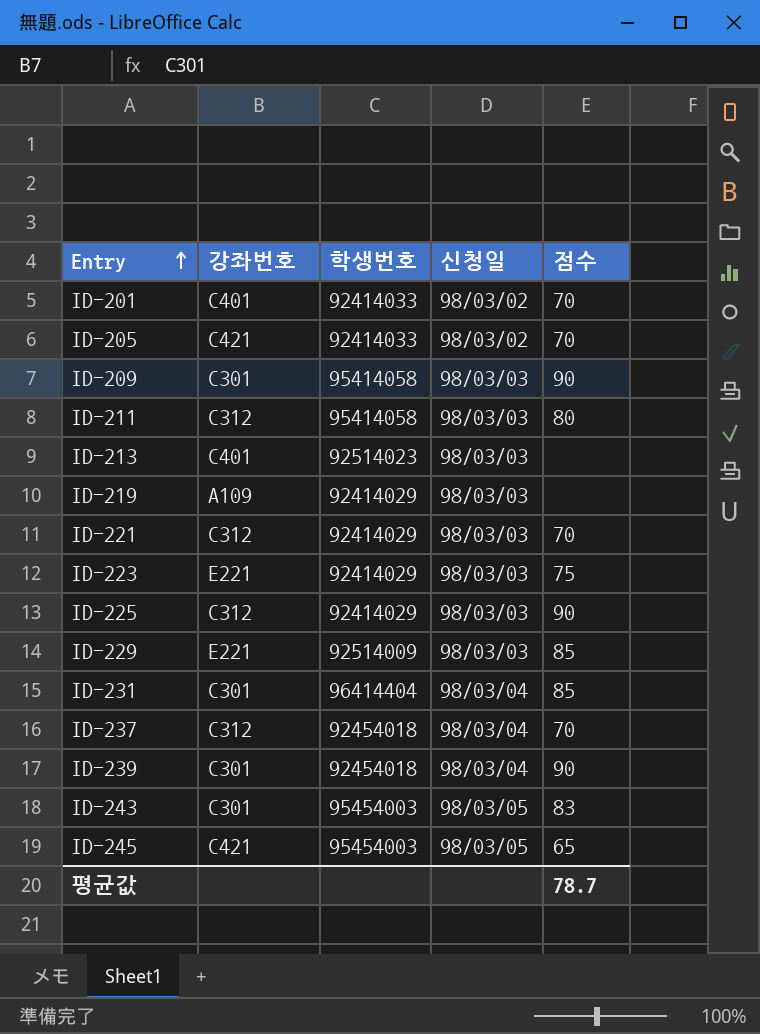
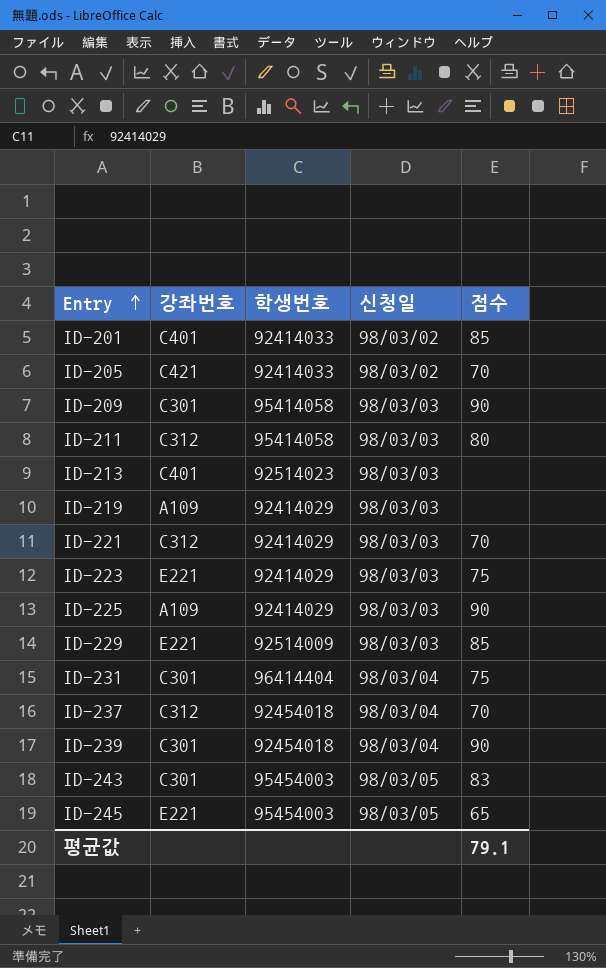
ID-201 | 점수: 70 -> 85
ID-225 | 강좌번호: C312 -> A109
ID-231 | 점수: 85 -> 75
ID-245 | 강좌번호: C421 -> E221
평균값 | 점수: 78.7 -> 79.1

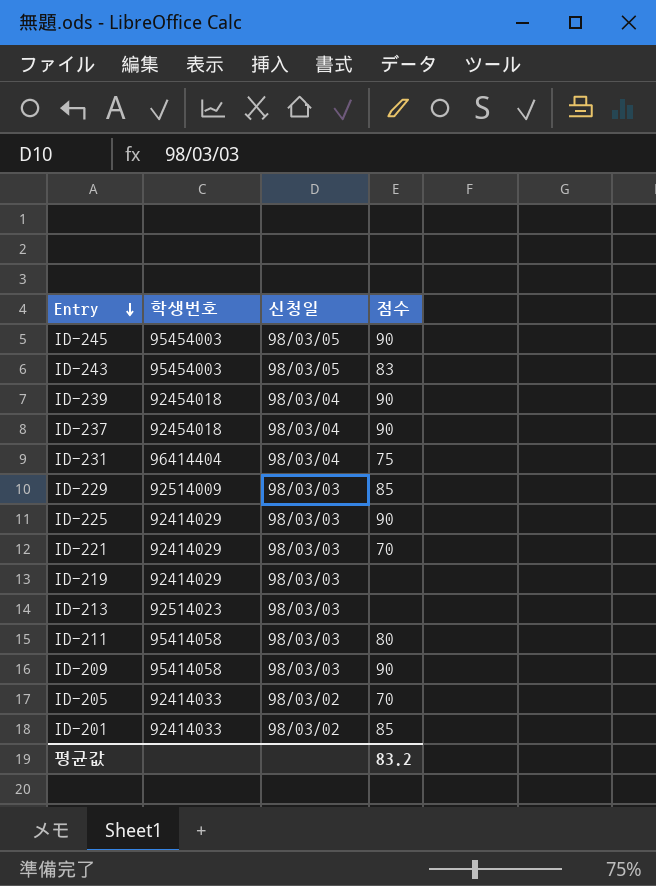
row order: Entry ascending -> Entry descending
column 강좌번호 | position: 2 -> none
row ID-223: E221 | 92414029 | 98/03/03 | 75 -> none
ID-245 | 점수: 65 -> 90
ID-237 | 점수: 70 -> 90
평균값 | 점수: 79.1 -> 83.2

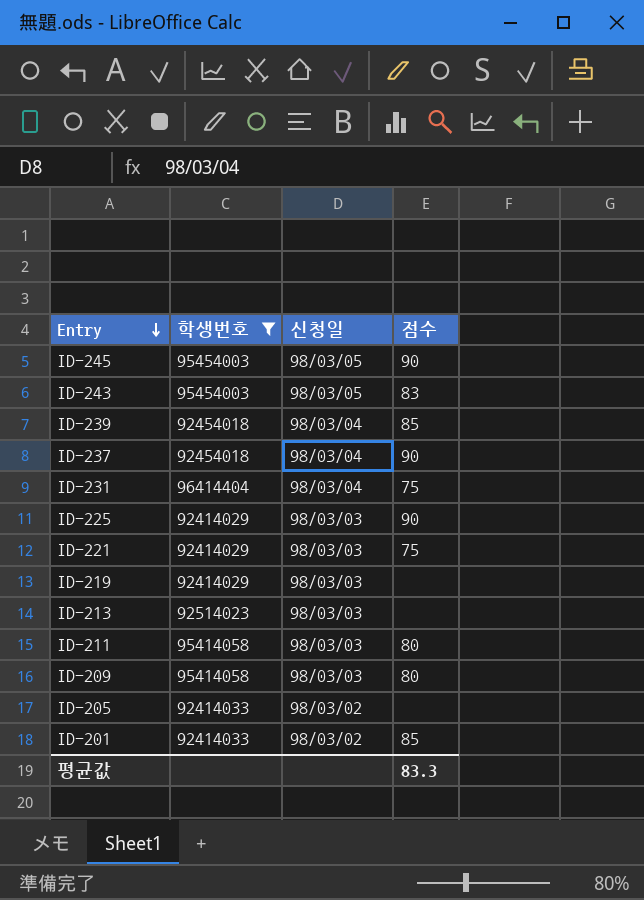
filter: none -> 학생번호 != 92514009
ID-239 | 점수: 90 -> 85
ID-221 | 점수: 70 -> 75
ID-209 | 점수: 90 -> 80
ID-205 | 점수: 70 -> none
평균값 | 점수: 83.2 -> 83.3

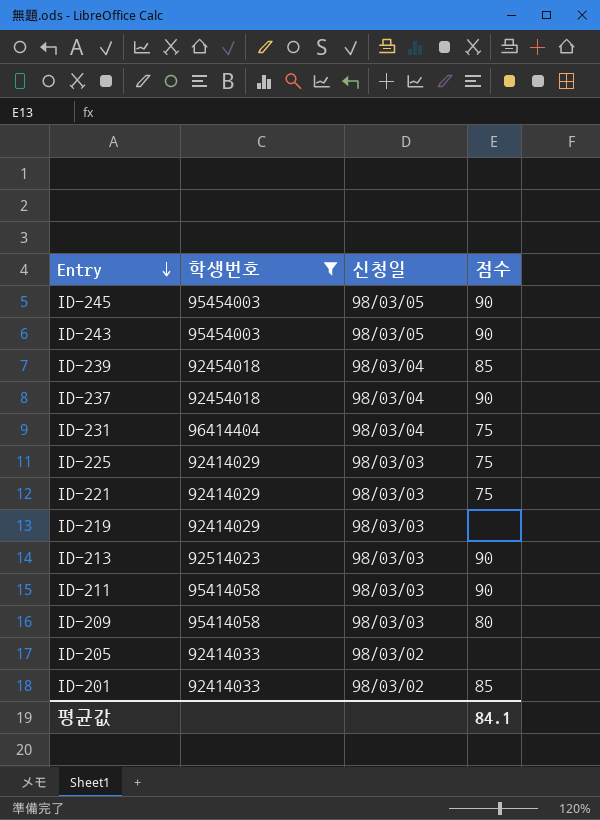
ID-243 | 점수: 83 -> 90
ID-225 | 점수: 90 -> 75
ID-213 | 점수: none -> 90
ID-211 | 점수: 80 -> 90
평균값 | 점수: 83.3 -> 84.1

